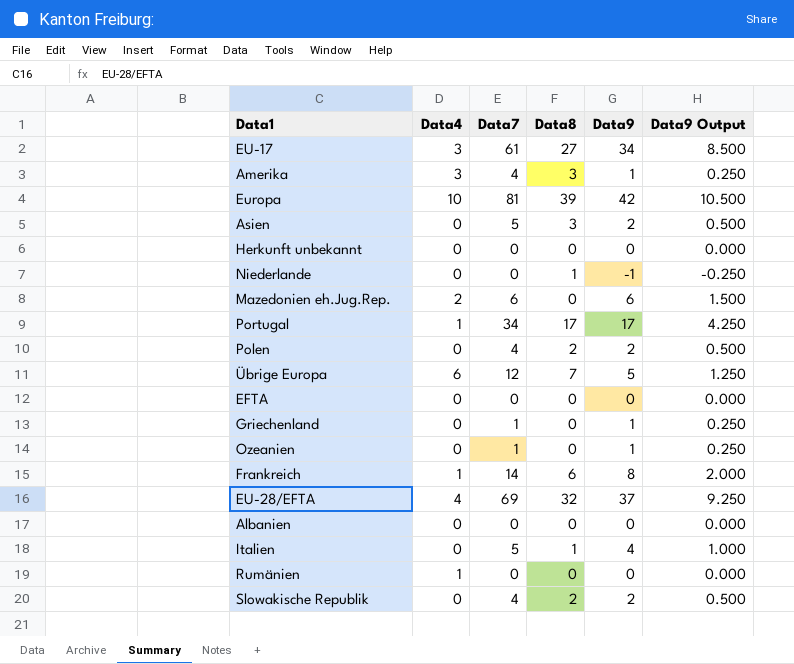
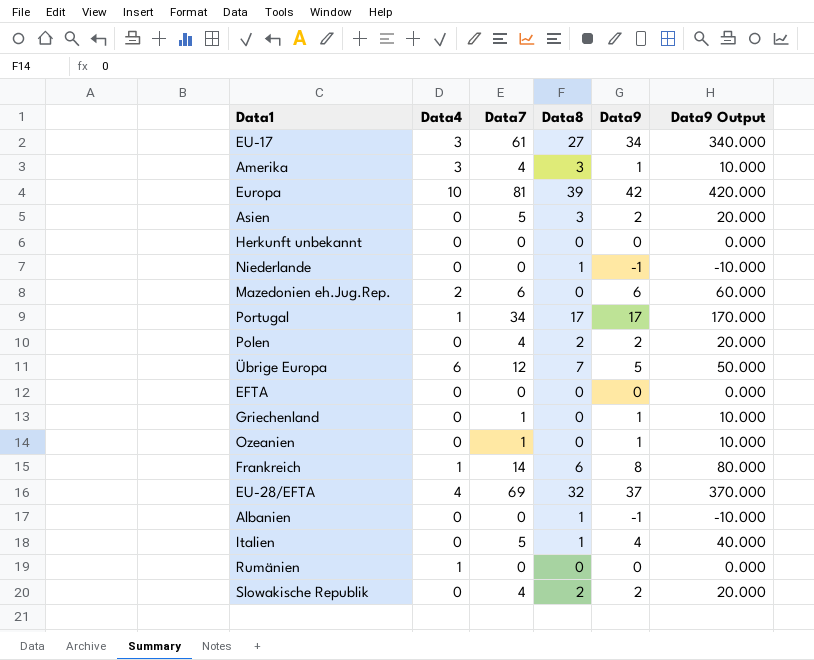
column Data9 Output | formula: [Data9] * 0.25 -> [Data9] * 10
Albanien | Data8: 0 -> 1
Albanien | Data9: 0 -> -1

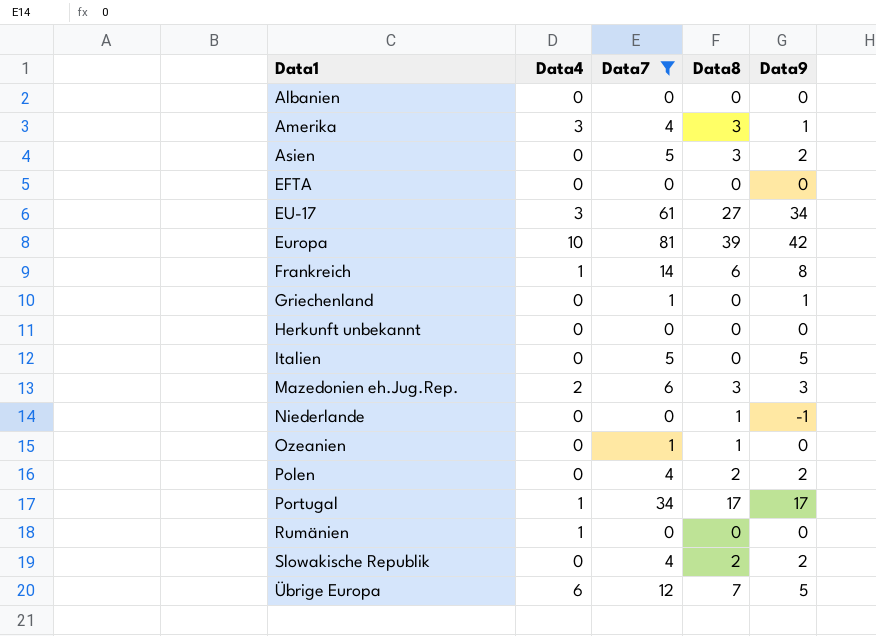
filter: none -> Data7 != 69
row order: none -> Data1 ascending
column Data9 Output | formula: [Data9] * 10 -> none
Albanien | Data8: 1 -> 0
Albanien | Data9: -1 -> 0
Italien | Data8: 1 -> 0
Italien | Data9: 4 -> 5
Mazedonien eh.Jug.Rep. | Data8: 0 -> 3
Mazedonien eh.Jug.Rep. | Data9: 6 -> 3
Ozeanien | Data8: 0 -> 1
Ozeanien | Data9: 1 -> 0

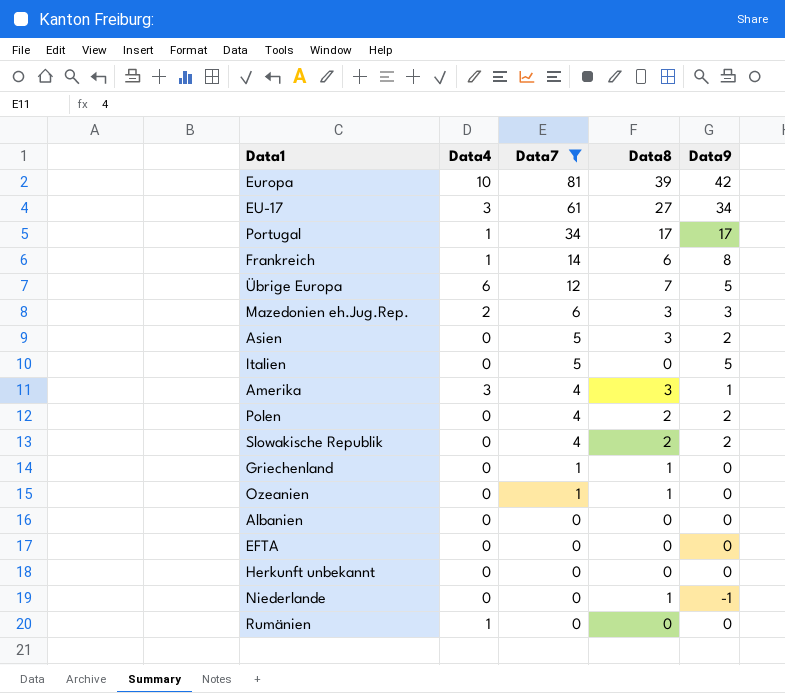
row order: Data1 ascending -> Data7 descending
Griechenland | Data8: 0 -> 1
Griechenland | Data9: 1 -> 0

